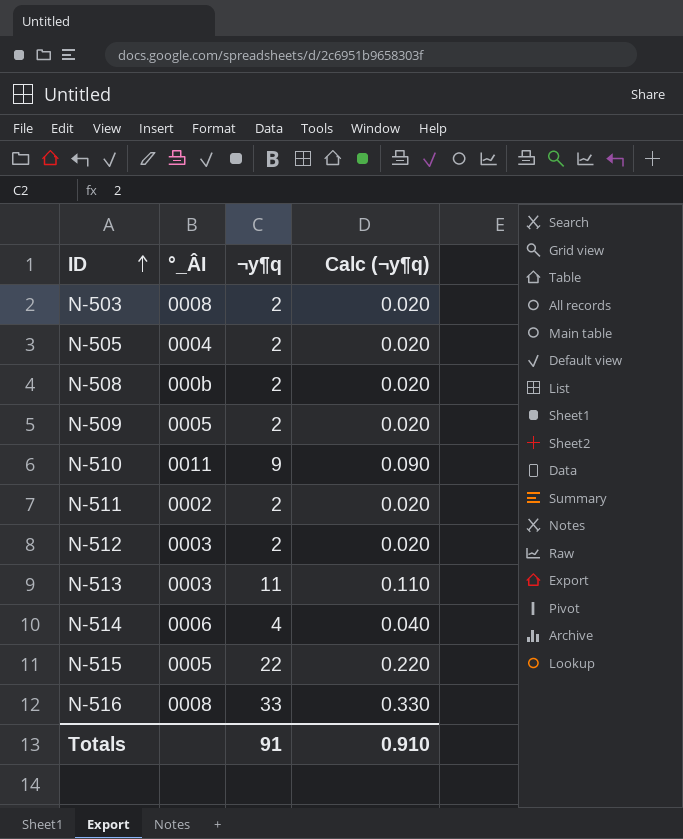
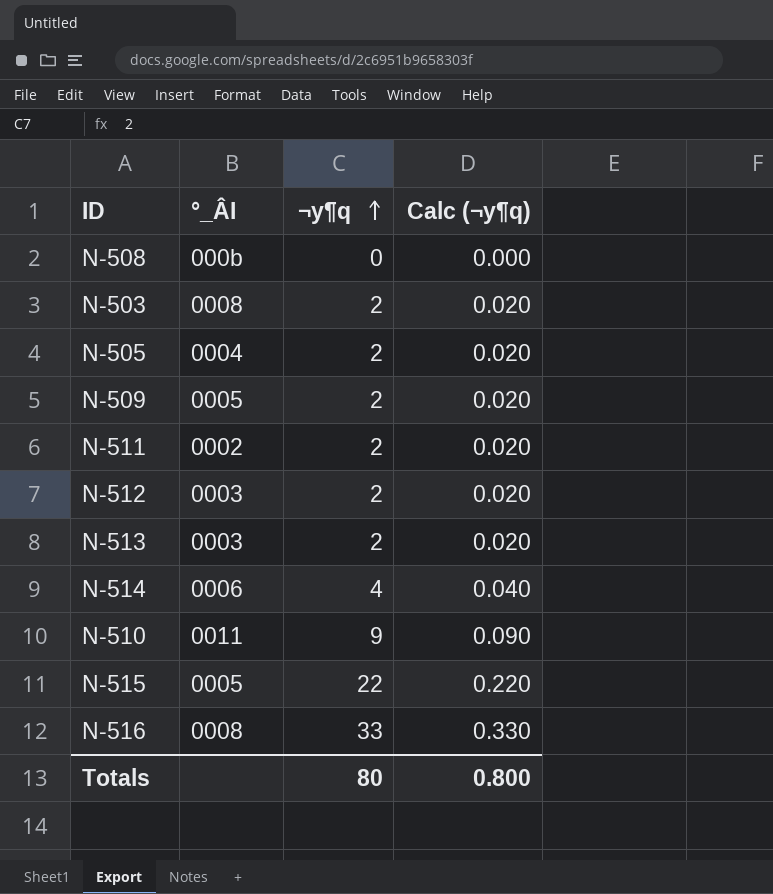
row order: ID ascending -> ¬y¶q ascending
N-508 | ¬y¶q: 2 -> 0
N-508 | Calc (¬y¶q): 0.020 -> 0.000
N-513 | ¬y¶q: 11 -> 2
N-513 | Calc (¬y¶q): 0.110 -> 0.020
Totals | ¬y¶q: 91 -> 80
Totals | Calc (¬y¶q): 0.910 -> 0.800

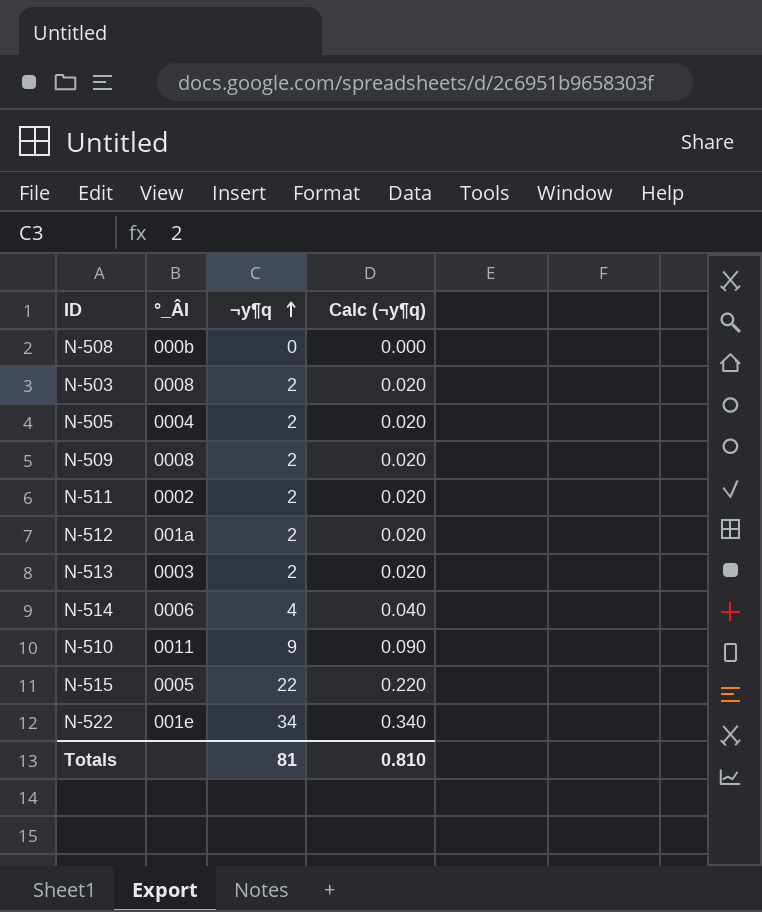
row N-516: 0008 | 33 | 0.330 -> none
N-509 | °_ÂI: 0005 -> 0008
N-512 | °_ÂI: 0003 -> 001a
row N-522: none -> 001e | 34 | 0.340
Totals | ¬y¶q: 80 -> 81
Totals | Calc (¬y¶q): 0.800 -> 0.810

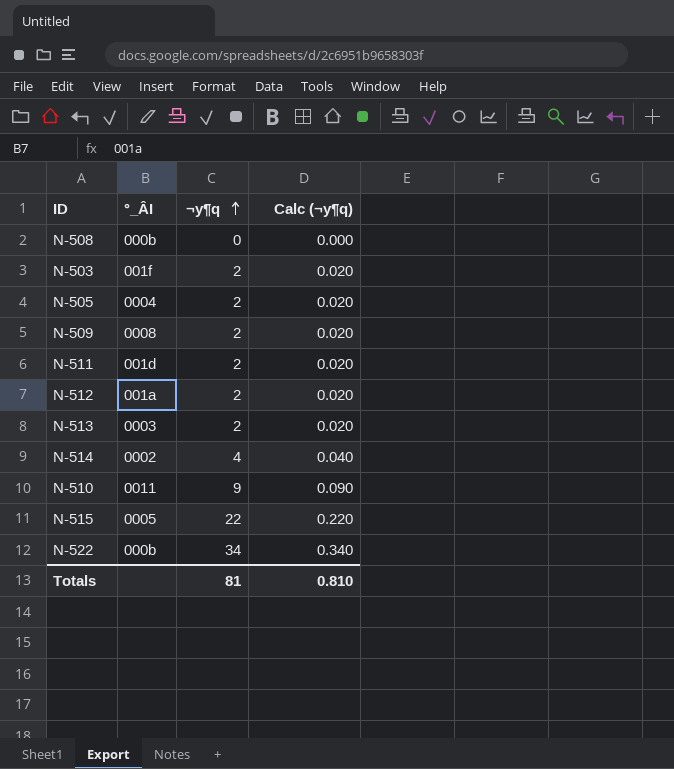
N-503 | °_ÂI: 0008 -> 001f
N-511 | °_ÂI: 0002 -> 001d
N-514 | °_ÂI: 0006 -> 0002
N-522 | °_ÂI: 001e -> 000b

